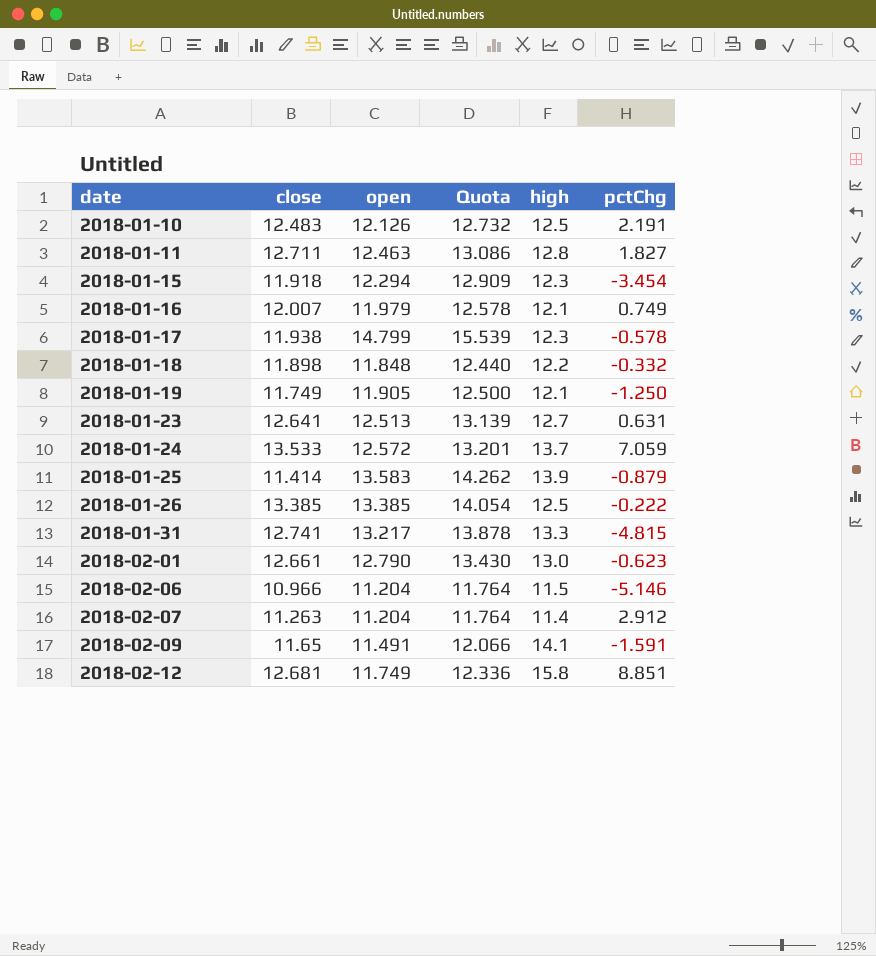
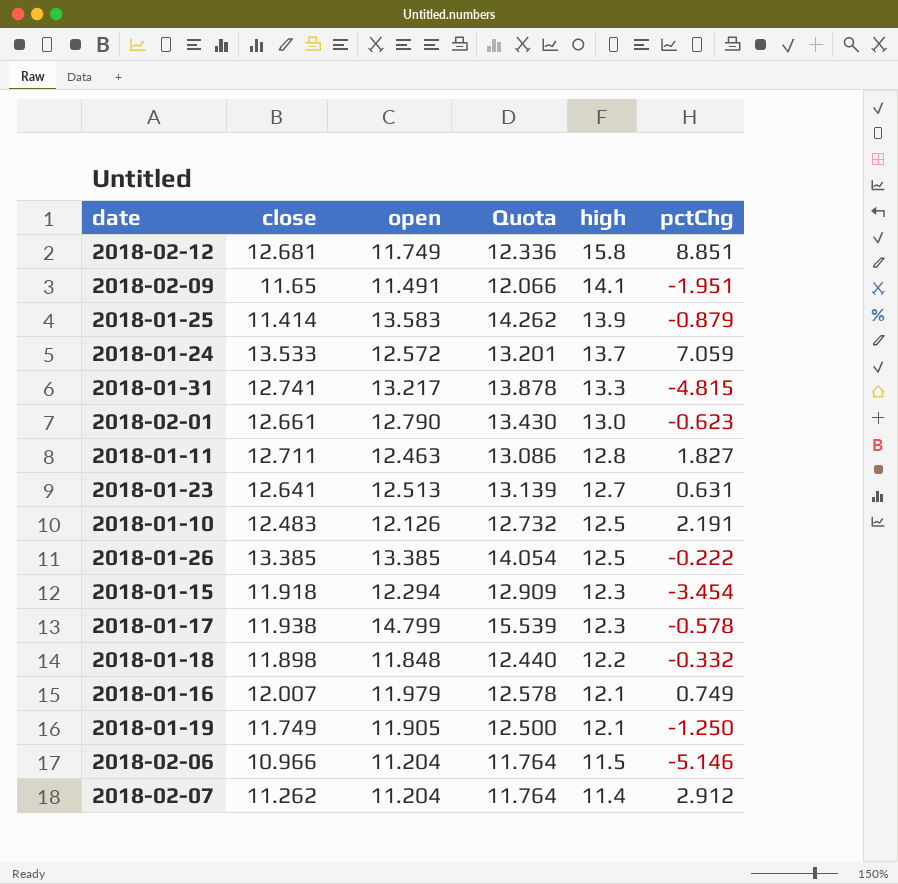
row order: date ascending -> high descending
2018-02-09 | pctChg: -1.591 -> -1.951
2018-02-07 | close: 11.263 -> 11.262

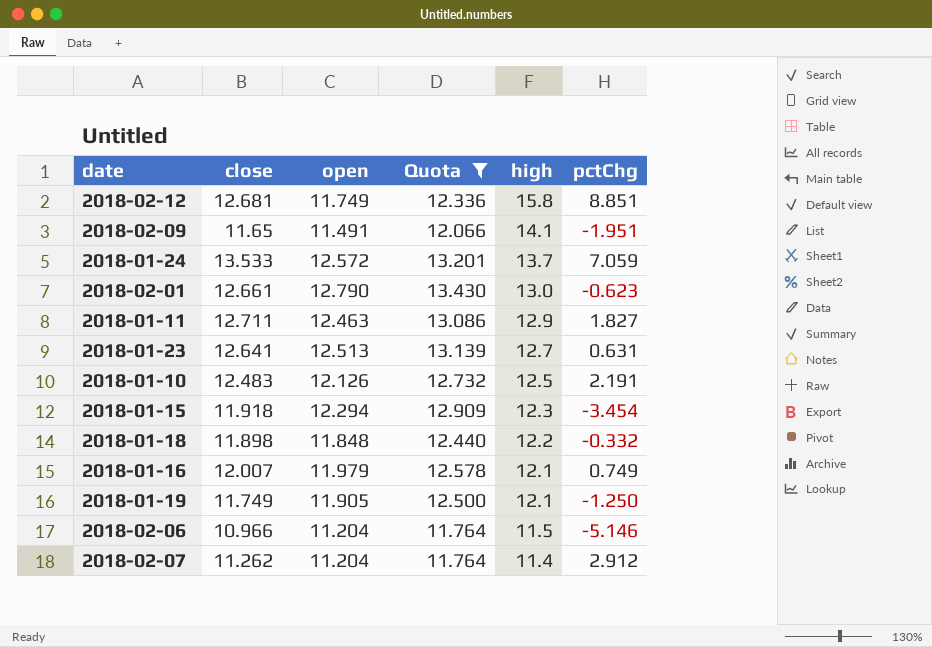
filter: none -> Quota <= 13.430
2018-01-11 | high: 12.8 -> 12.9

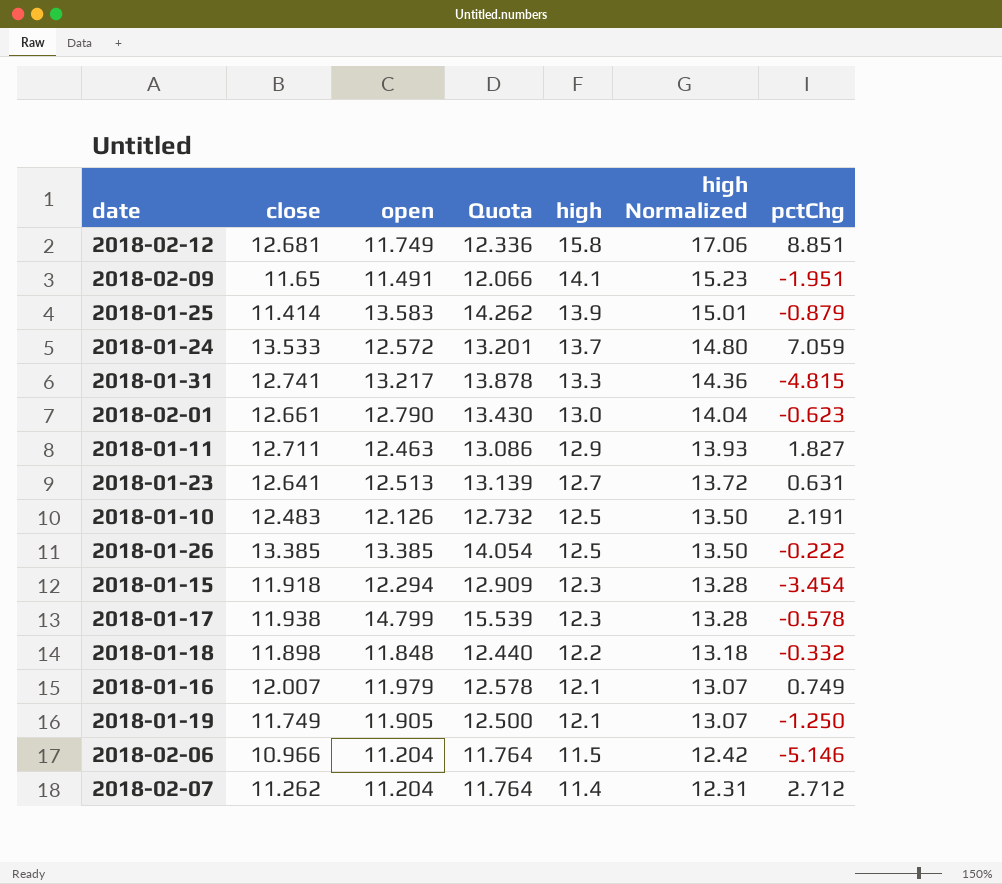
filter: Quota <= 13.430 -> none
column high Normalized | formula: none -> [high] * 1.08
2018-02-07 | pctChg: 2.912 -> 2.712

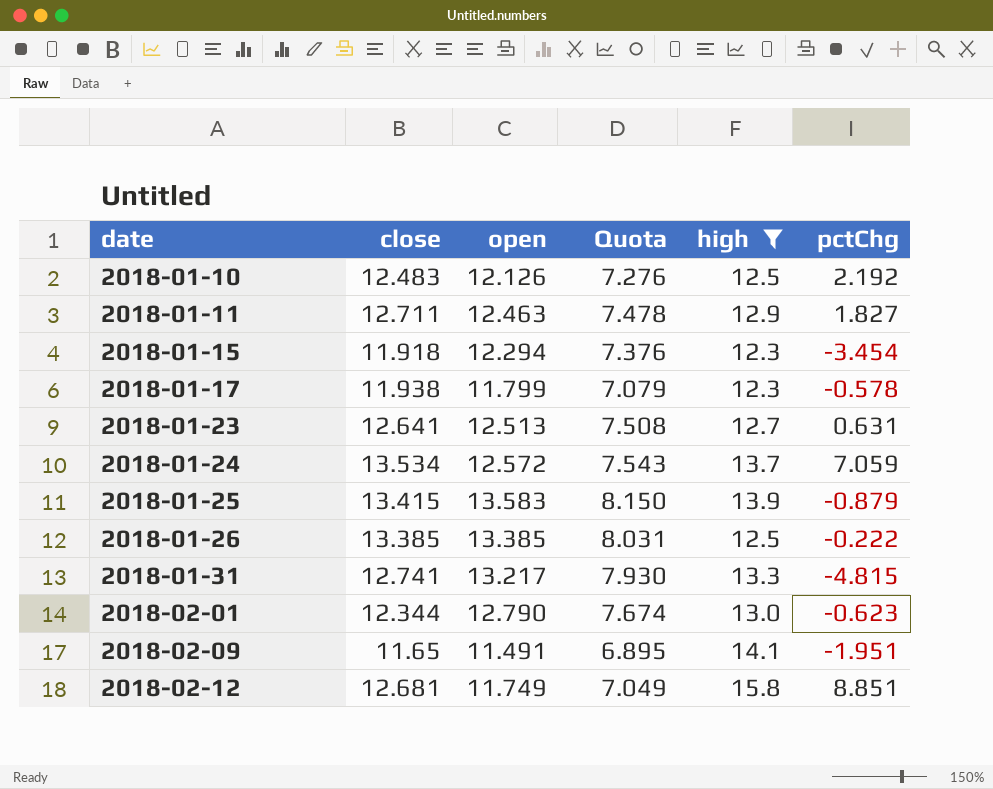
filter: none -> high >= 12.3
row order: high descending -> date ascending
column high Normalized | formula: [high] * 1.08 -> none
column Quota | formula: [open] * 1.05 -> [open] * 0.6
2018-01-10 | pctChg: 2.191 -> 2.192
2018-01-17 | open: 14.799 -> 11.799
2018-01-24 | close: 13.533 -> 13.534
2018-01-25 | close: 11.414 -> 13.415
2018-02-01 | close: 12.661 -> 12.344

